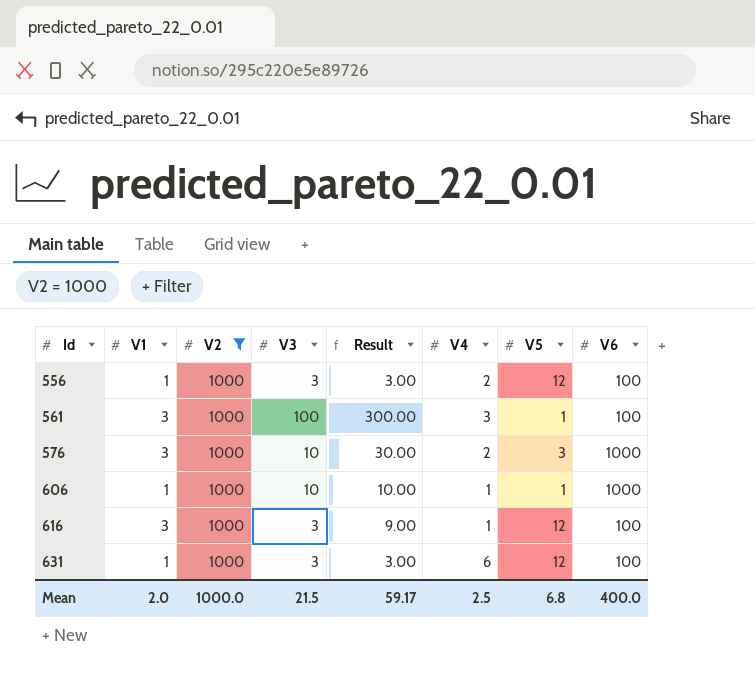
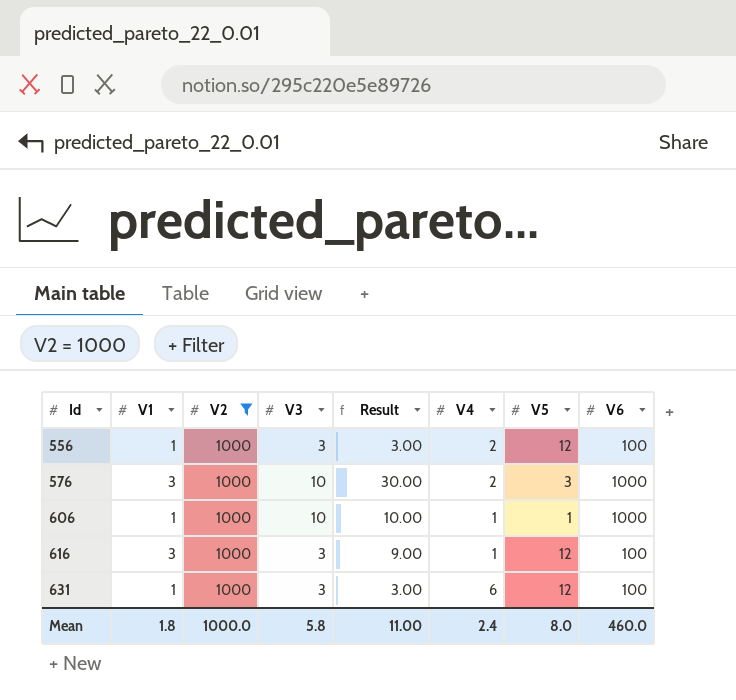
row 561: 3 | 1000 | 100 | 300.00 | 3 | 1 | 100 -> none
Mean | V1: 2.0 -> 1.8
Mean | V3: 21.5 -> 5.8
Mean | Result: 59.17 -> 11.00
Mean | V4: 2.5 -> 2.4
Mean | V5: 6.8 -> 8.0
Mean | V6: 400.0 -> 460.0

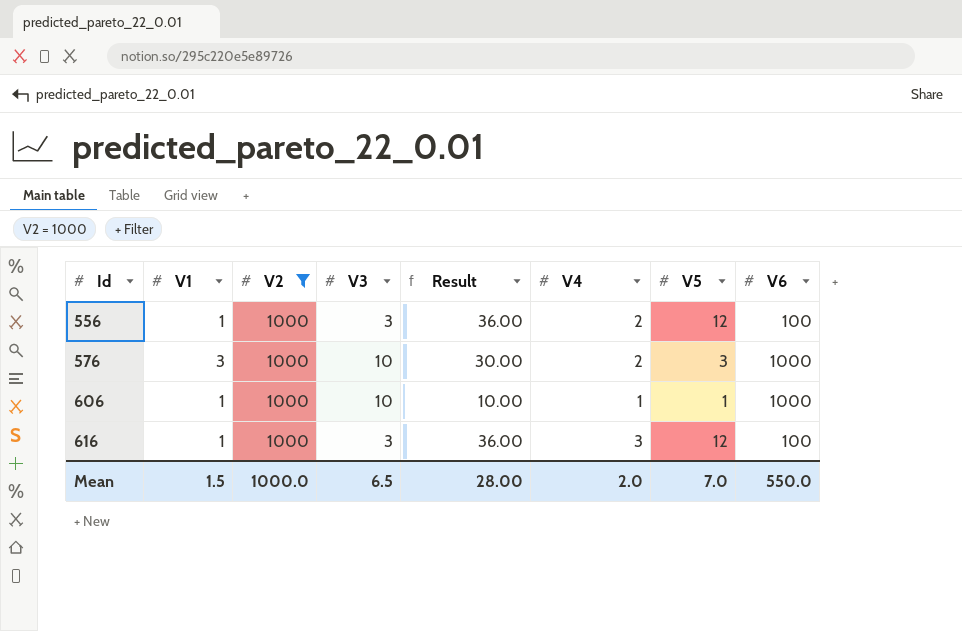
column Result | formula: [V1] * [V3] -> [V3] * [V5]
row 631: 1 | 1000 | 3 | 3.00 | 6 | 12 | 100 -> none
616 | V1: 3 -> 1
616 | V4: 1 -> 3
Mean | V1: 1.8 -> 1.5
Mean | V3: 5.8 -> 6.5
Mean | Result: 11.00 -> 28.00
Mean | V4: 2.4 -> 2.0
Mean | V5: 8.0 -> 7.0
Mean | V6: 460.0 -> 550.0

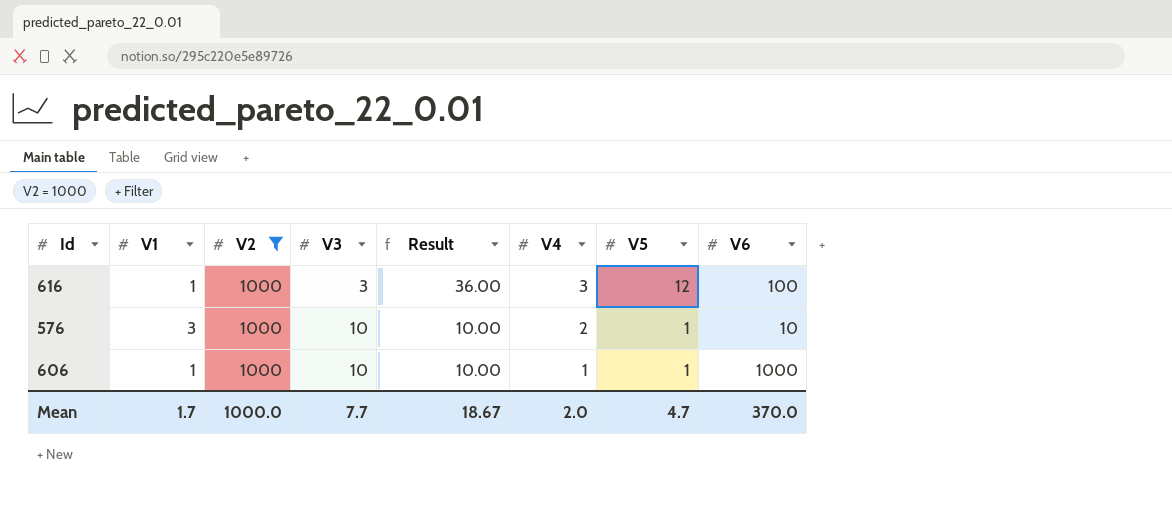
row order: Id ascending -> V3 ascending
row 556: 1 | 1000 | 3 | 36.00 | 2 | 12 | 100 -> none
576 | Result: 30.00 -> 10.00
576 | V5: 3 -> 1
576 | V6: 1000 -> 10
Mean | V1: 1.5 -> 1.7
Mean | V3: 6.5 -> 7.7
Mean | Result: 28.00 -> 18.67
Mean | V5: 7.0 -> 4.7
Mean | V6: 550.0 -> 370.0

